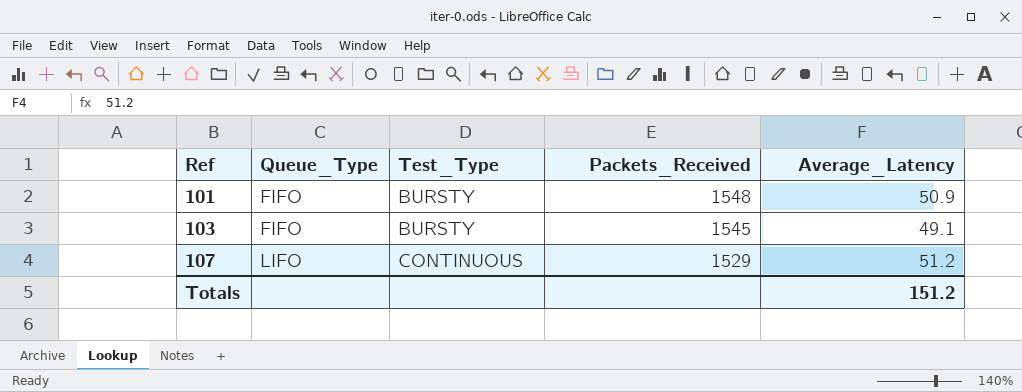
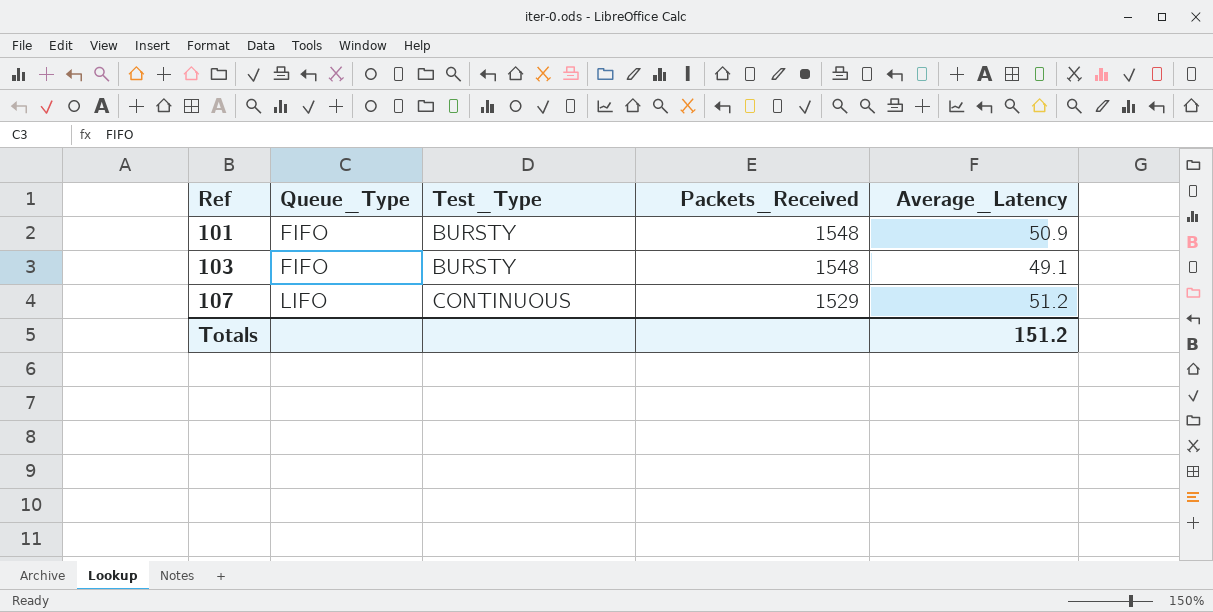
103 | Packets_Received: 1545 -> 1548

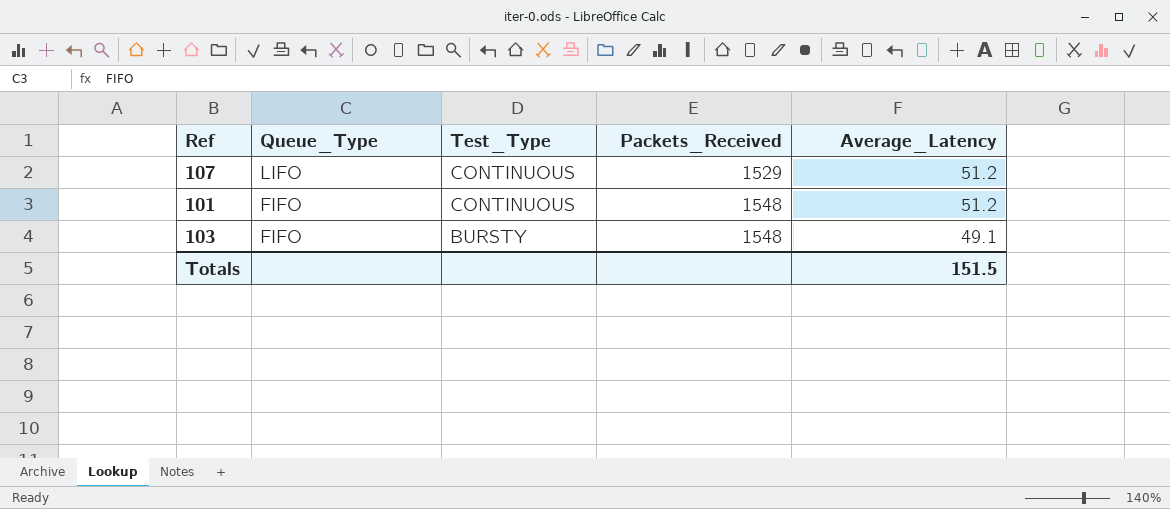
row order: Ref ascending -> Queue_Type descending
101 | Test_Type: BURSTY -> CONTINUOUS
101 | Average_Latency: 50.9 -> 51.2
Totals | Average_Latency: 151.2 -> 151.5

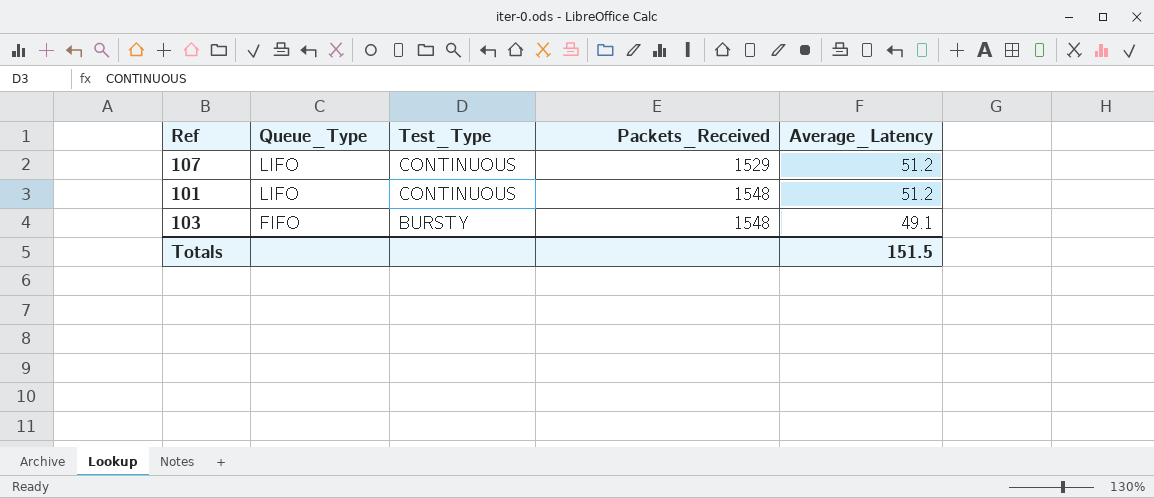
101 | Queue_Type: FIFO -> LIFO

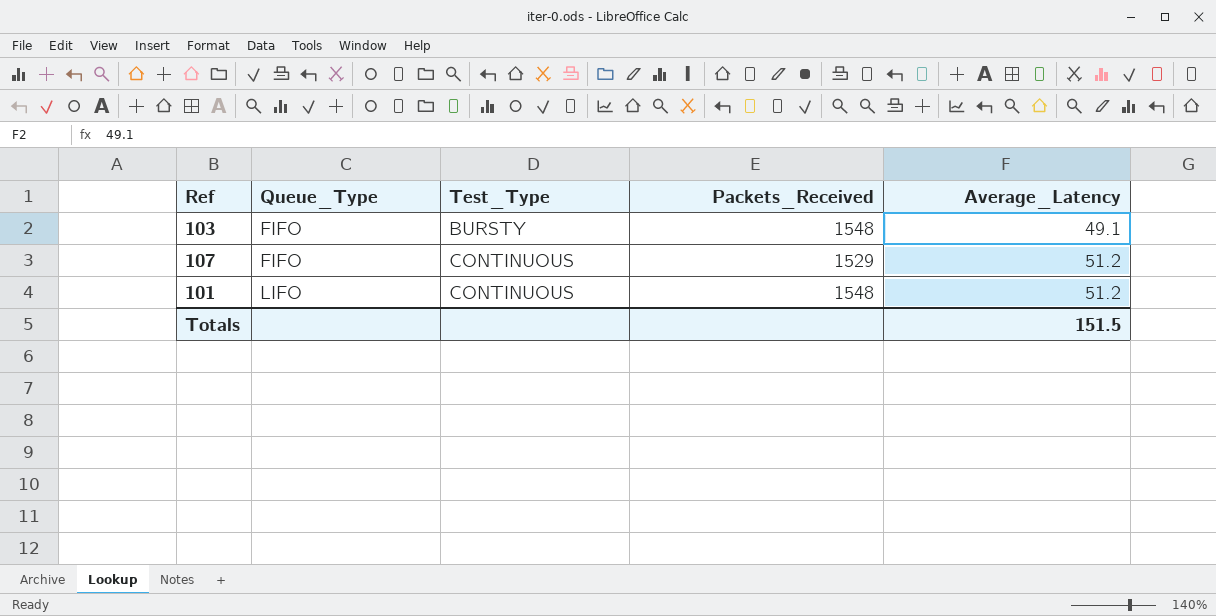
row order: Queue_Type descending -> Queue_Type ascending
107 | Queue_Type: LIFO -> FIFO

